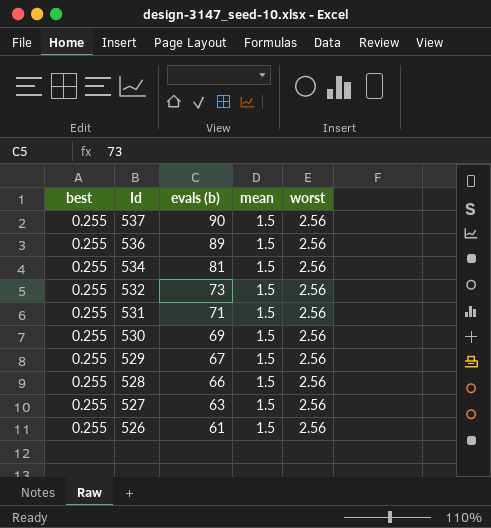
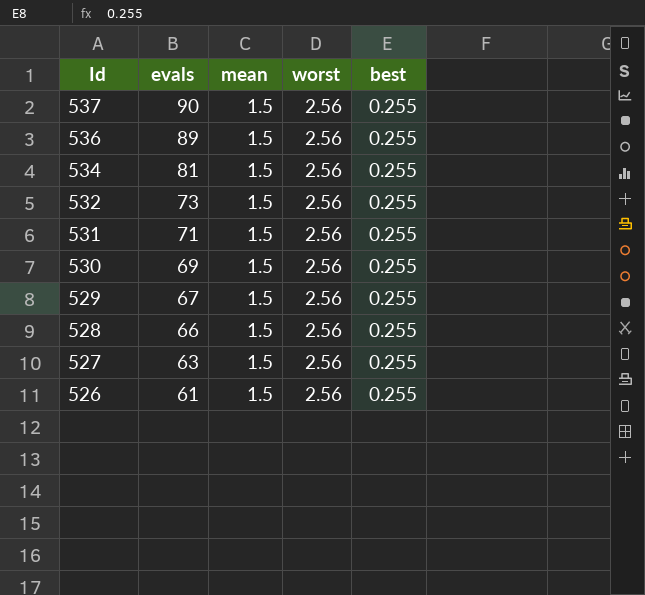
column name: evals (b) -> evals
column best | position: 1 -> 5

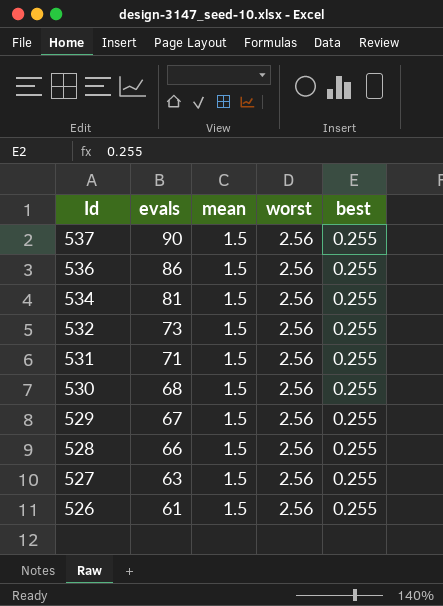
536 | evals: 89 -> 86
530 | evals: 69 -> 68

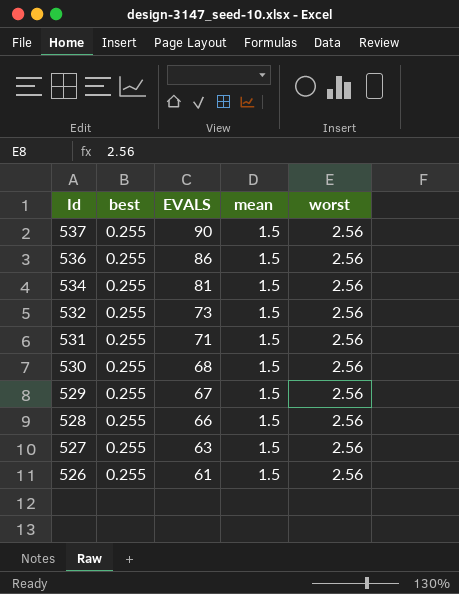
column best | position: 5 -> 2
column name: evals -> EVALS

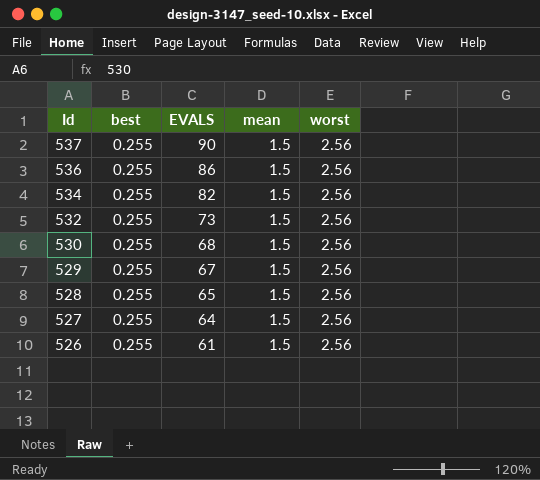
row 531: 0.255 | 71 | 1.5 | 2.56 -> none
534 | EVALS: 81 -> 82
528 | EVALS: 66 -> 65
527 | EVALS: 63 -> 64

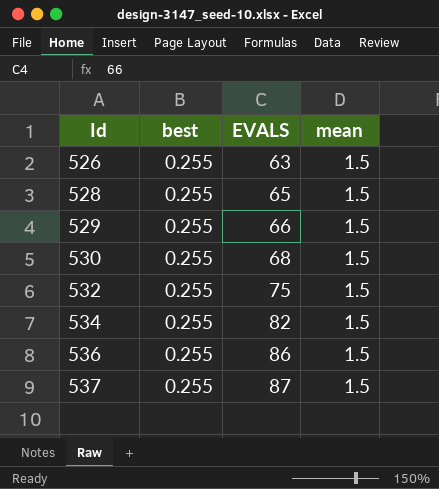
row order: Id descending -> Id ascending
column worst | position: 5 -> none
row 527: 0.255 | 64 | 1.5 | 2.56 -> none
526 | EVALS: 61 -> 63
529 | EVALS: 67 -> 66
532 | EVALS: 73 -> 75
537 | EVALS: 90 -> 87

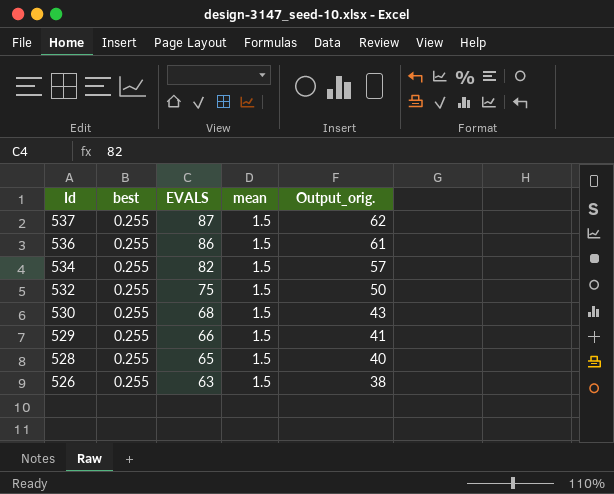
row order: Id ascending -> Id descending
column Output_orig. | formula: none -> [EVALS] - 25

